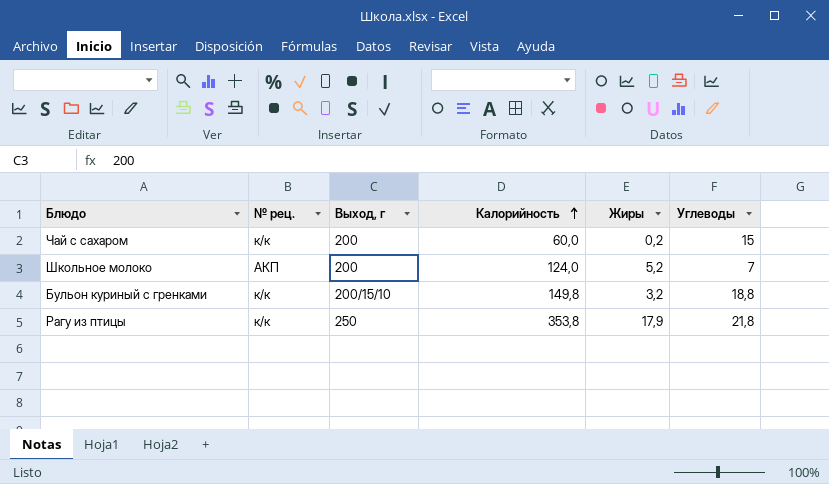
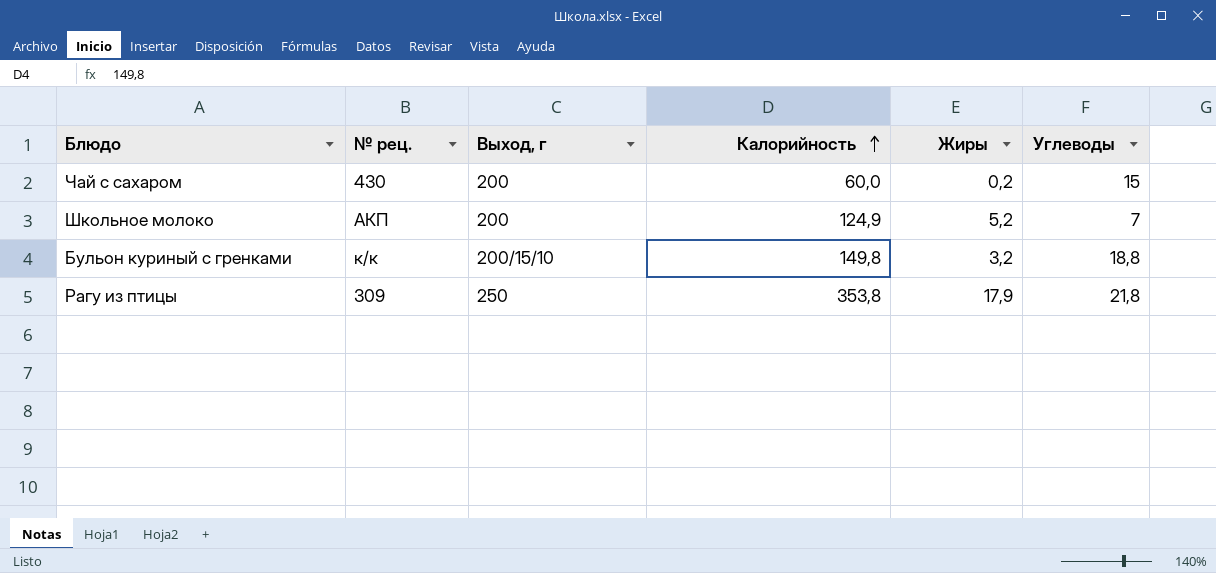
Чай с сахаром | № рец.: к/к -> 430
Школьное молоко | Калорийность: 124,0 -> 124,9
Рагу из птицы | № рец.: к/к -> 309

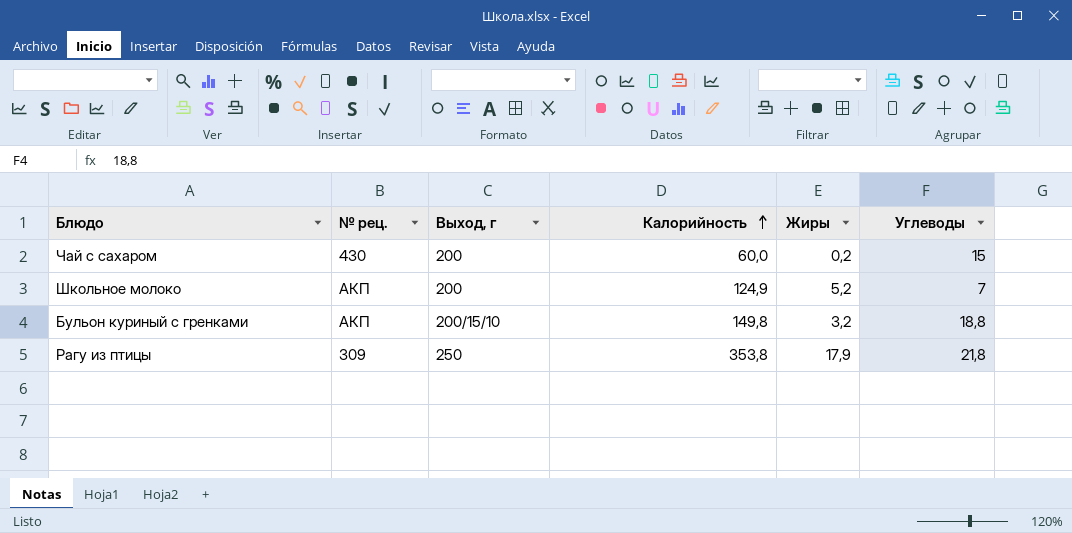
Бульон куриный с гренками | № рец.: к/к -> АКП

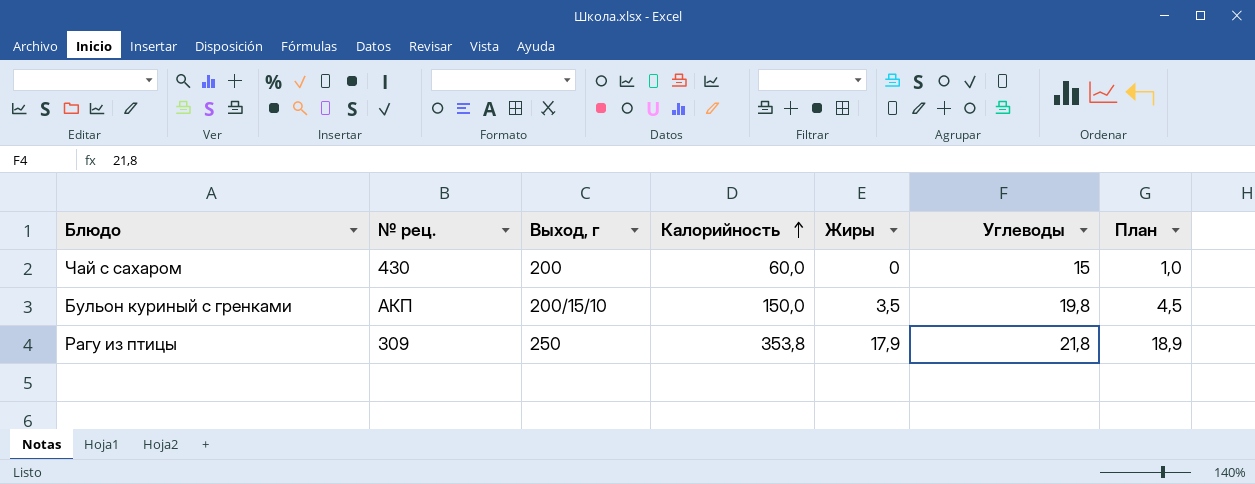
column План | formula: none -> [Жиры] + 1
row Школьное молоко: АКП | 200 | 124,9 | 5,2 | 7 -> none
Чай с сахаром | Жиры: 0,2 -> 0
Бульон куриный с гренками | Калорийность: 149,8 -> 150,0
Бульон куриный с гренками | Жиры: 3,2 -> 3,5
Бульон куриный с гренками | Углеводы: 18,8 -> 19,8

